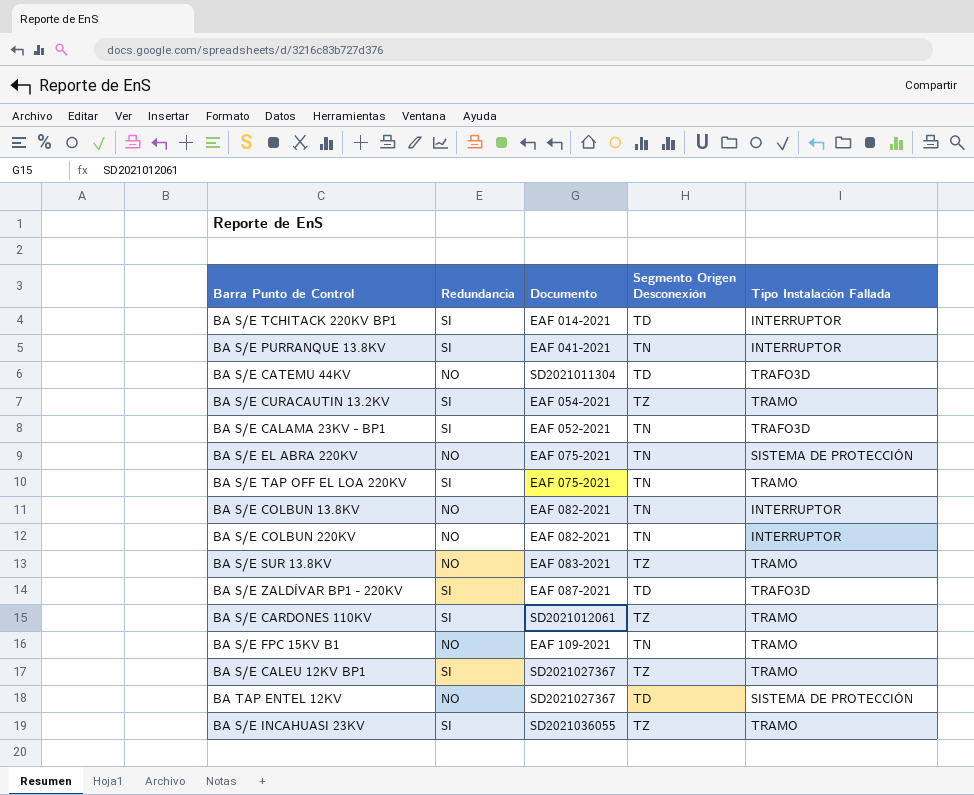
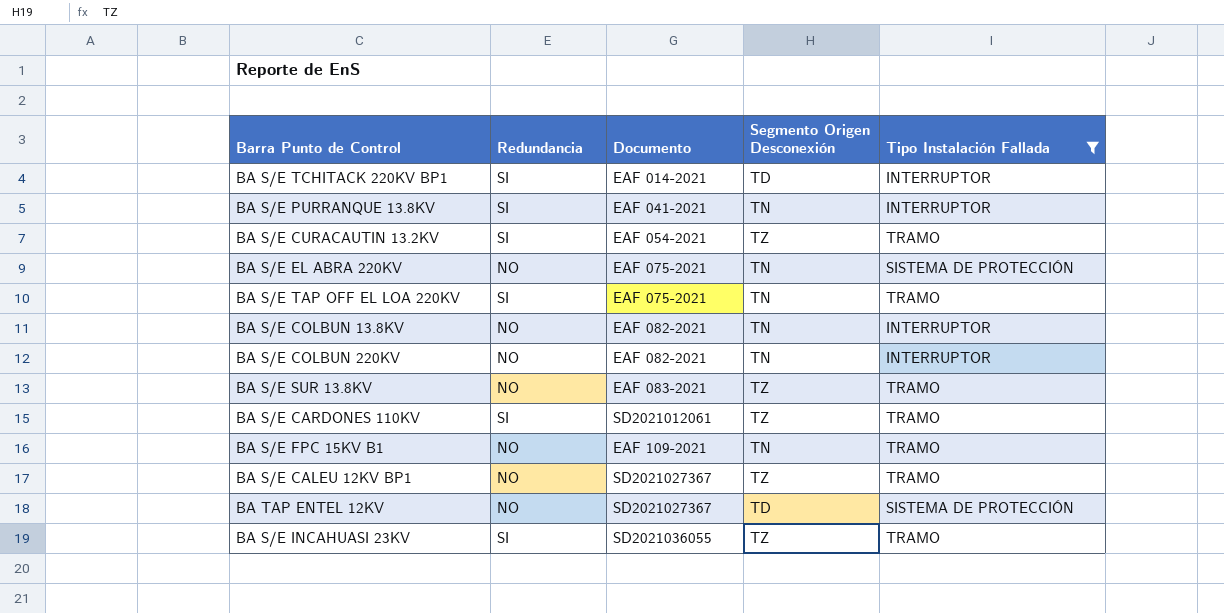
filter: none -> Tipo Instalación Fallada != TRAFO3D
BA S/E CALEU 12KV BP1 | Redundancia: SI -> NO

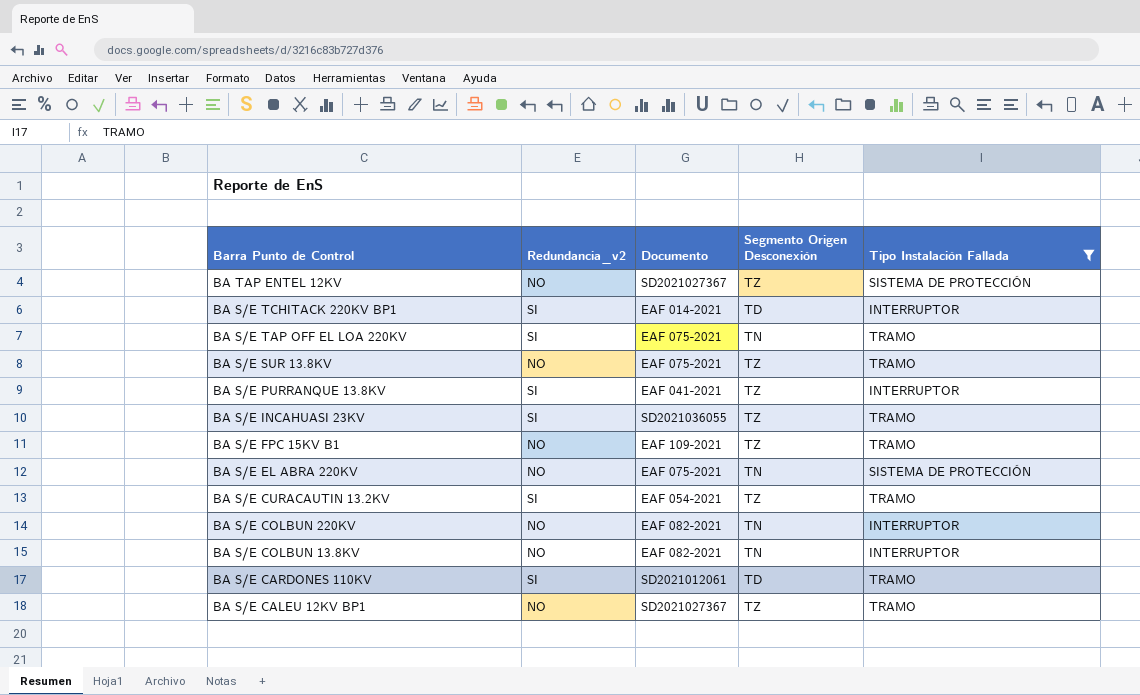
row order: none -> Barra Punto de Control descending
column name: Redundancia -> Redundancia_v2
BA TAP ENTEL 12KV | Segmento Origen Desconexión: TD -> TZ
BA S/E SUR 13.8KV | Documento: EAF 083-2021 -> EAF 075-2021
BA S/E PURRANQUE 13.8KV | Segmento Origen Desconexión: TN -> TZ
BA S/E FPC 15KV B1 | Segmento Origen Desconexión: TN -> TZ
BA S/E CARDONES 110KV | Segmento Origen Desconexión: TZ -> TD

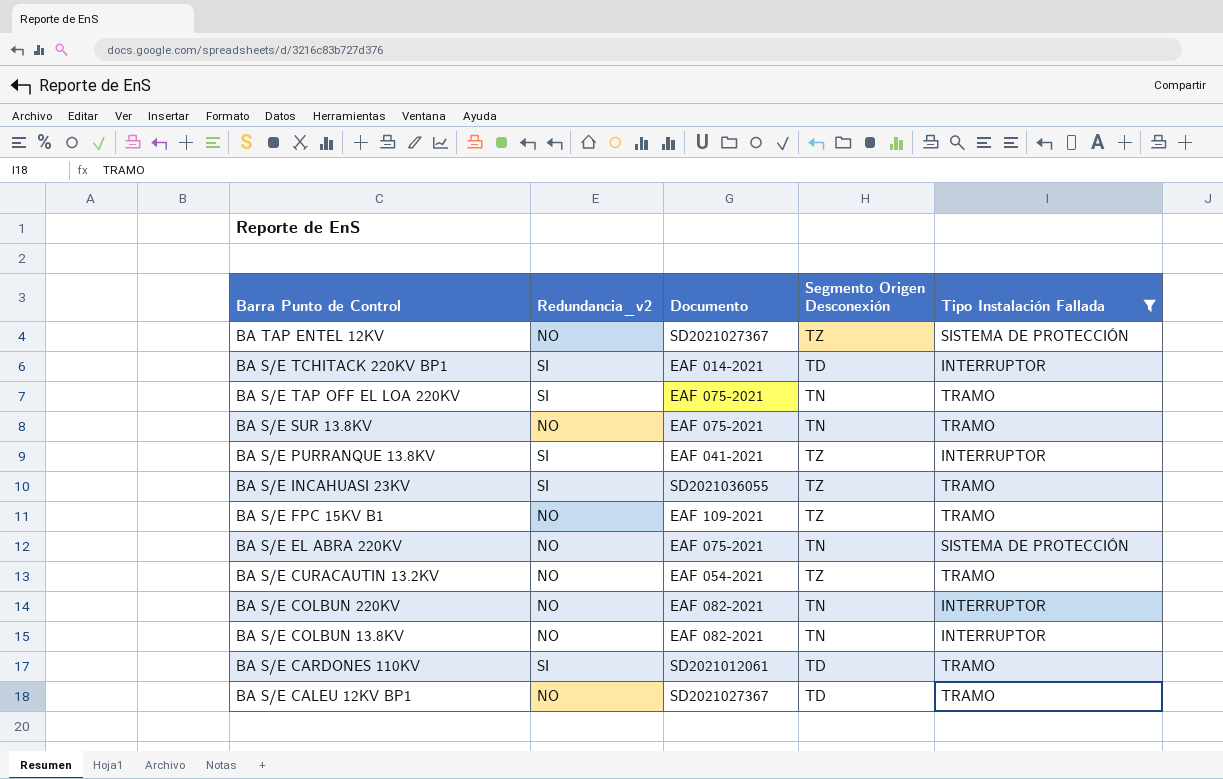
BA S/E SUR 13.8KV | Segmento Origen Desconexión: TZ -> TN
BA S/E CURACAUTIN 13.2KV | Redundancia_v2: SI -> NO
BA S/E CALEU 12KV BP1 | Segmento Origen Desconexión: TZ -> TD

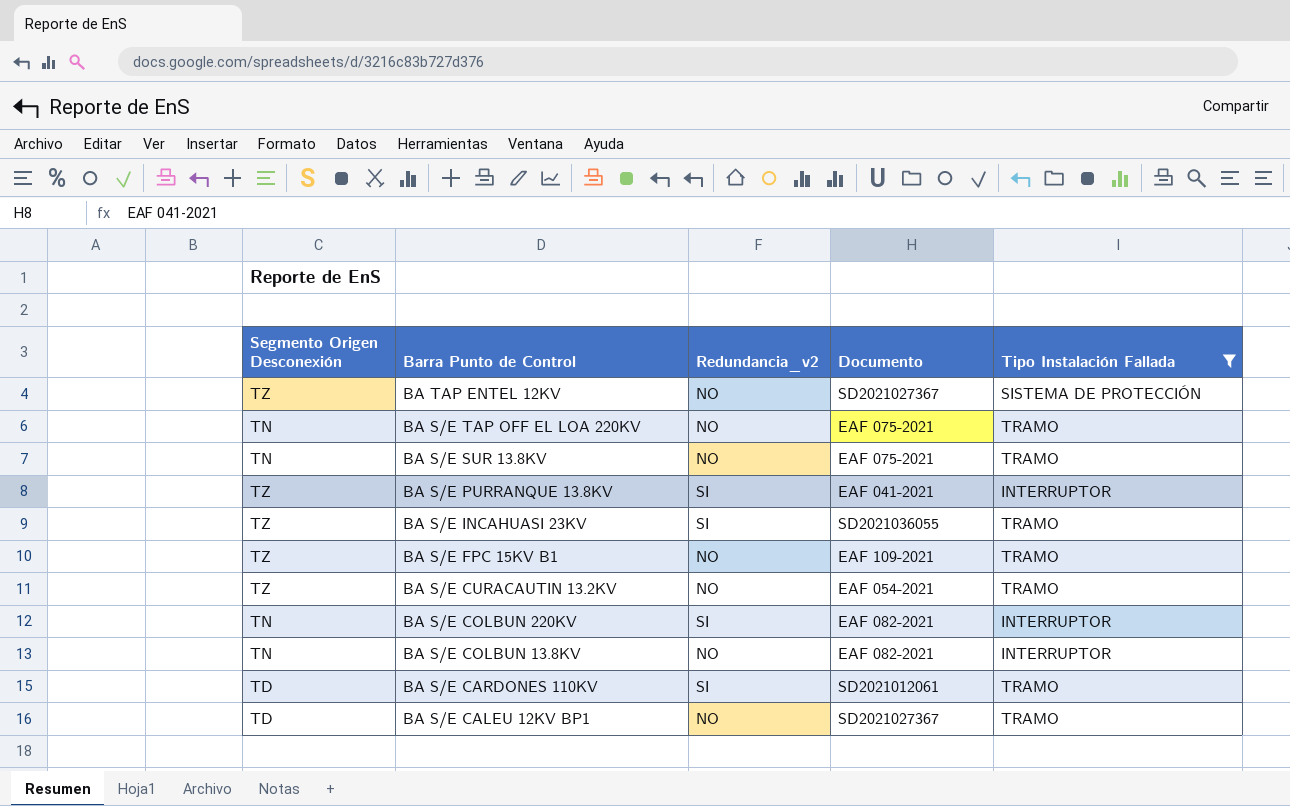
column Segmento Origen Desconexión | position: 4 -> 1
row BA S/E TCHITACK 220KV BP1: SI | EAF 014-2021 | TD | INTERRUPTOR -> none
row BA S/E EL ABRA 220KV: NO | EAF 075-2021 | TN | SISTEMA DE PROTECCIÓN -> none
BA S/E TAP OFF EL LOA 220KV | Redundancia_v2: SI -> NO
BA S/E COLBUN 220KV | Redundancia_v2: NO -> SI

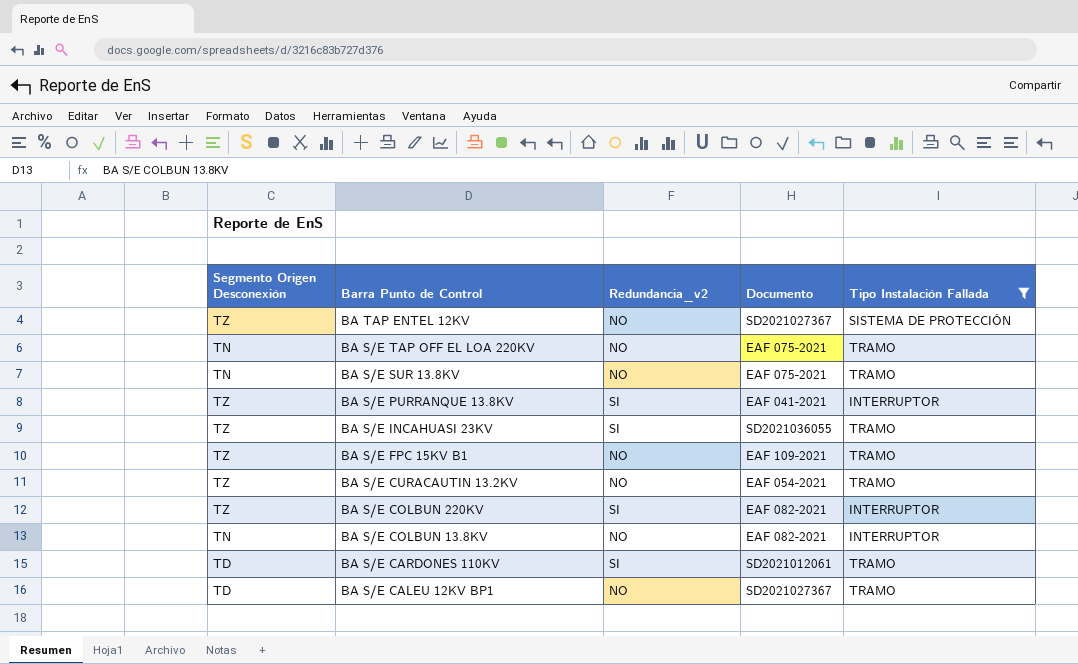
BA S/E COLBUN 220KV | Segmento Origen Desconexión: TN -> TZ

